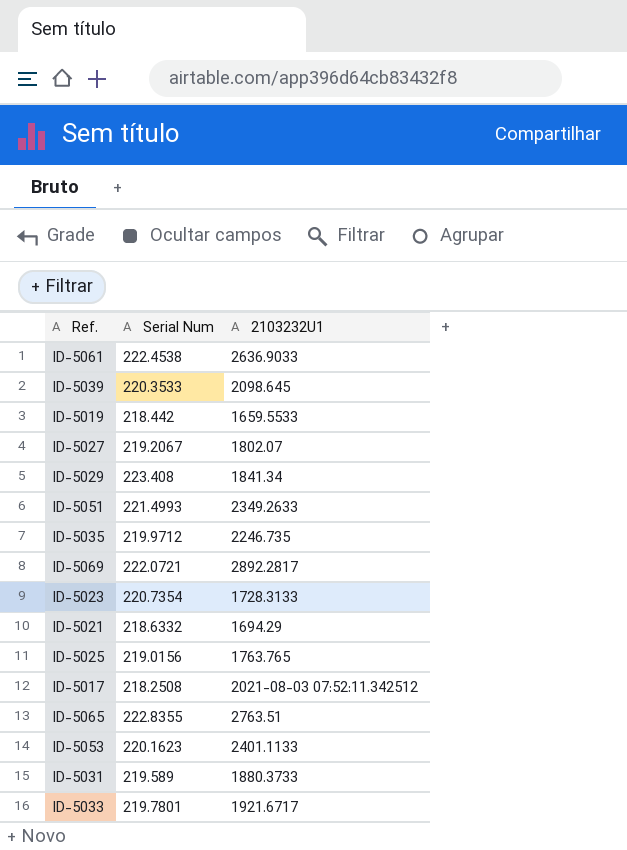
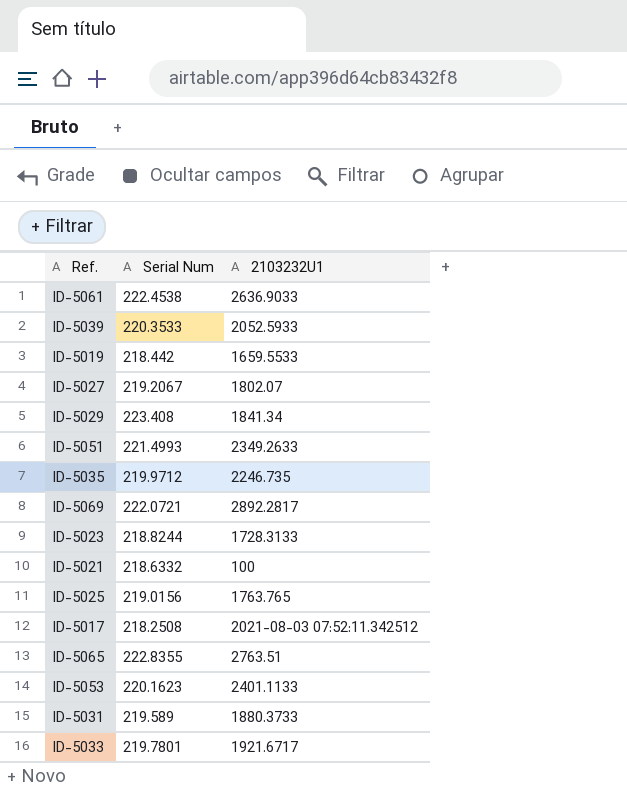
ID-5039 | 2103232U1: 2098.645 -> 2052.5933
ID-5023 | Serial Num: 220.7354 -> 218.8244
ID-5021 | 2103232U1: 1694.29 -> 100

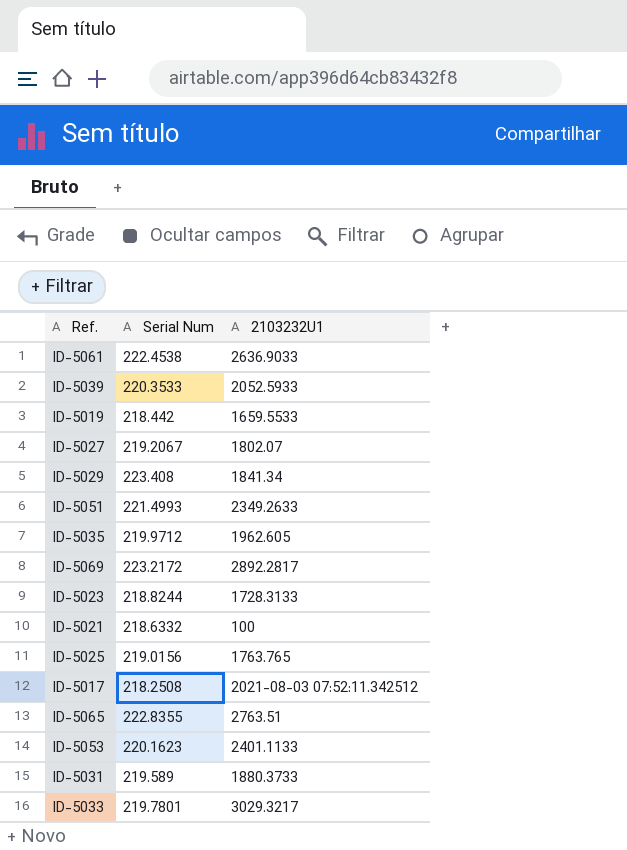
ID-5035 | 2103232U1: 2246.735 -> 1962.605
ID-5069 | Serial Num: 222.0721 -> 223.2172
ID-5033 | 2103232U1: 1921.6717 -> 3029.3217

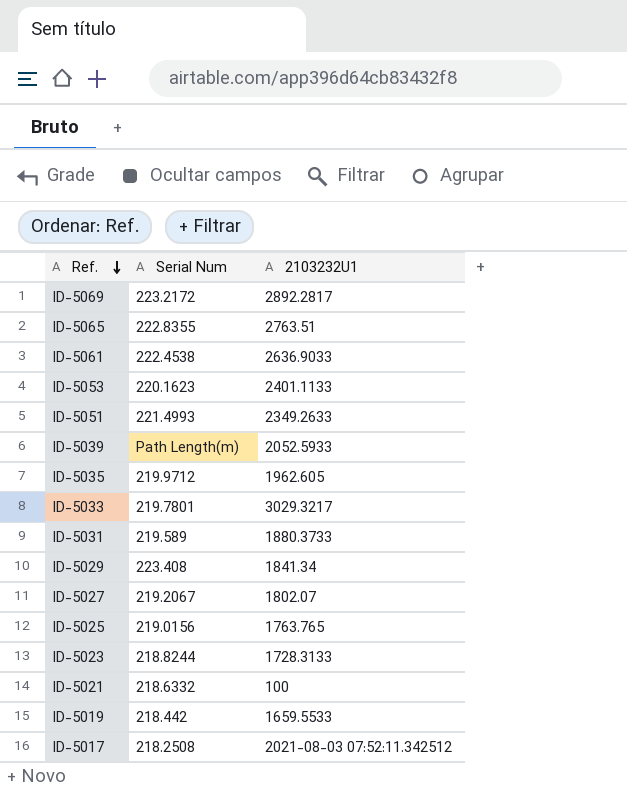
row order: none -> Ref. descending
ID-5039 | Serial Num: 220.3533 -> Path Length(m)

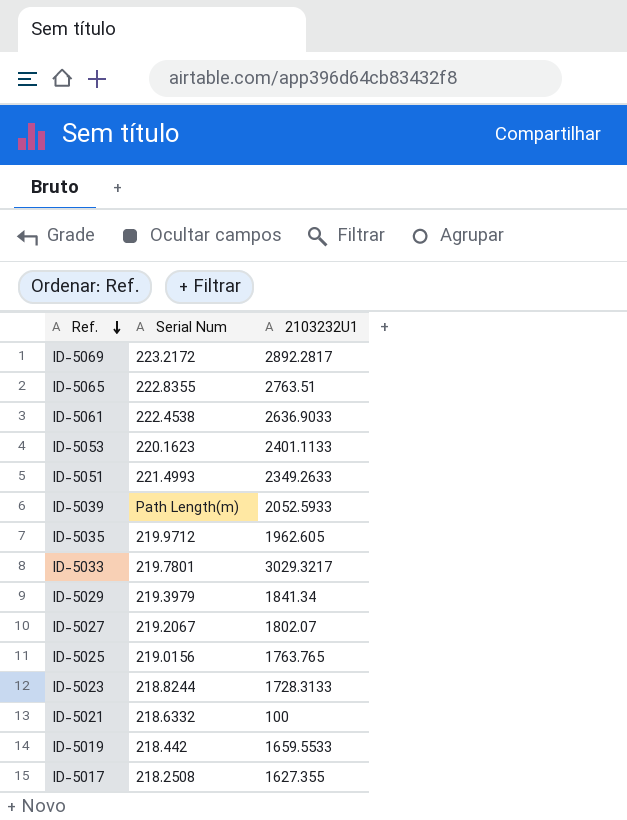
row ID-5031: 219.589 | 1880.3733 -> none
ID-5029 | Serial Num: 223.408 -> 219.3979
ID-5017 | 2103232U1: 2021-08-03 07:52:11.342512 -> 1627.355

